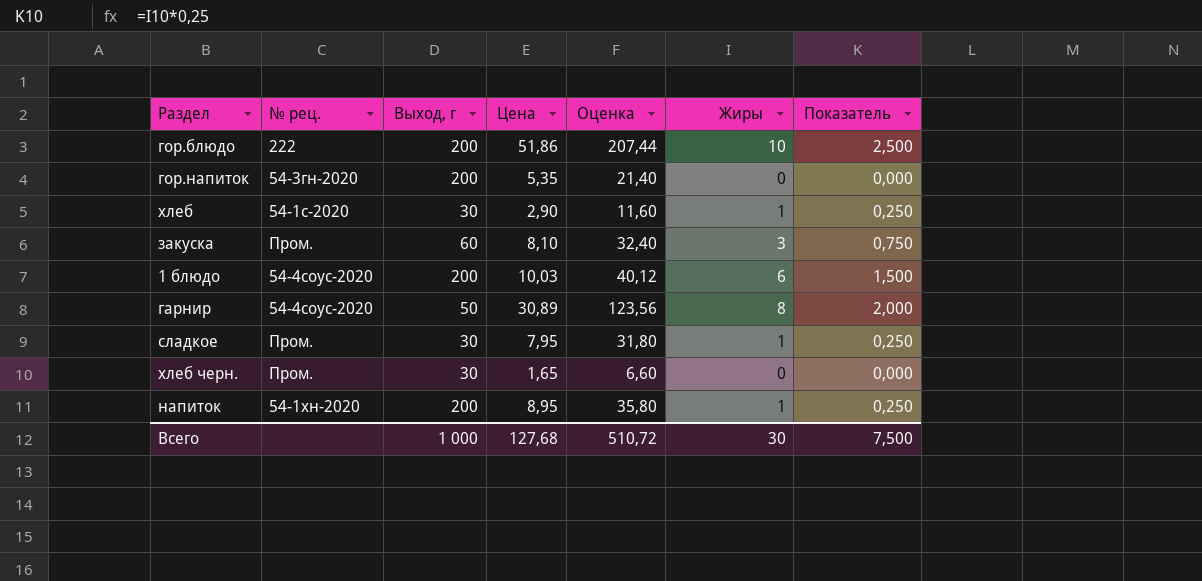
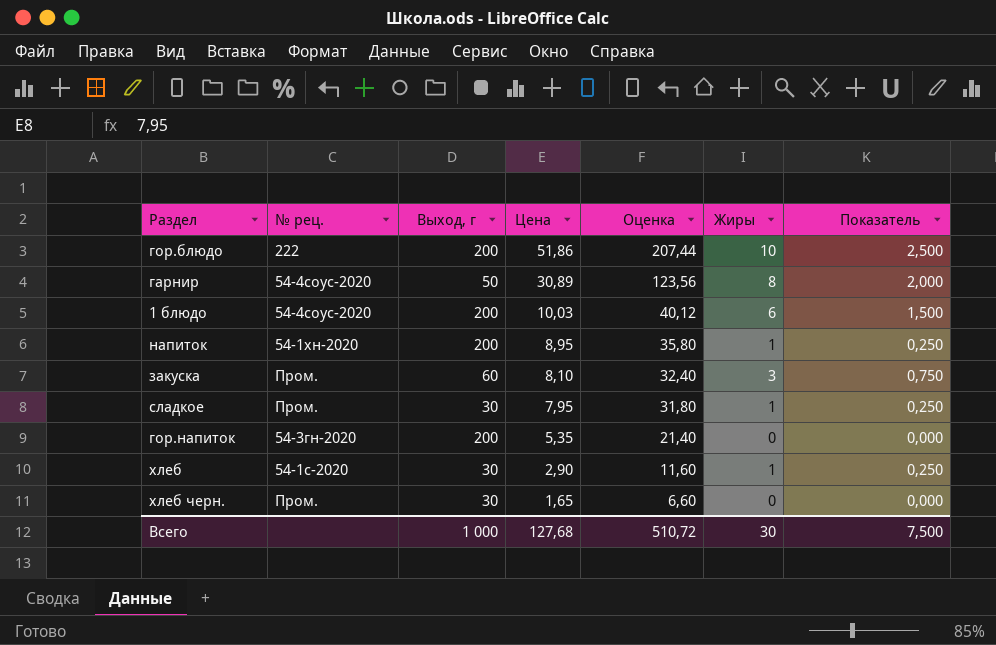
row order: none -> Цена descending

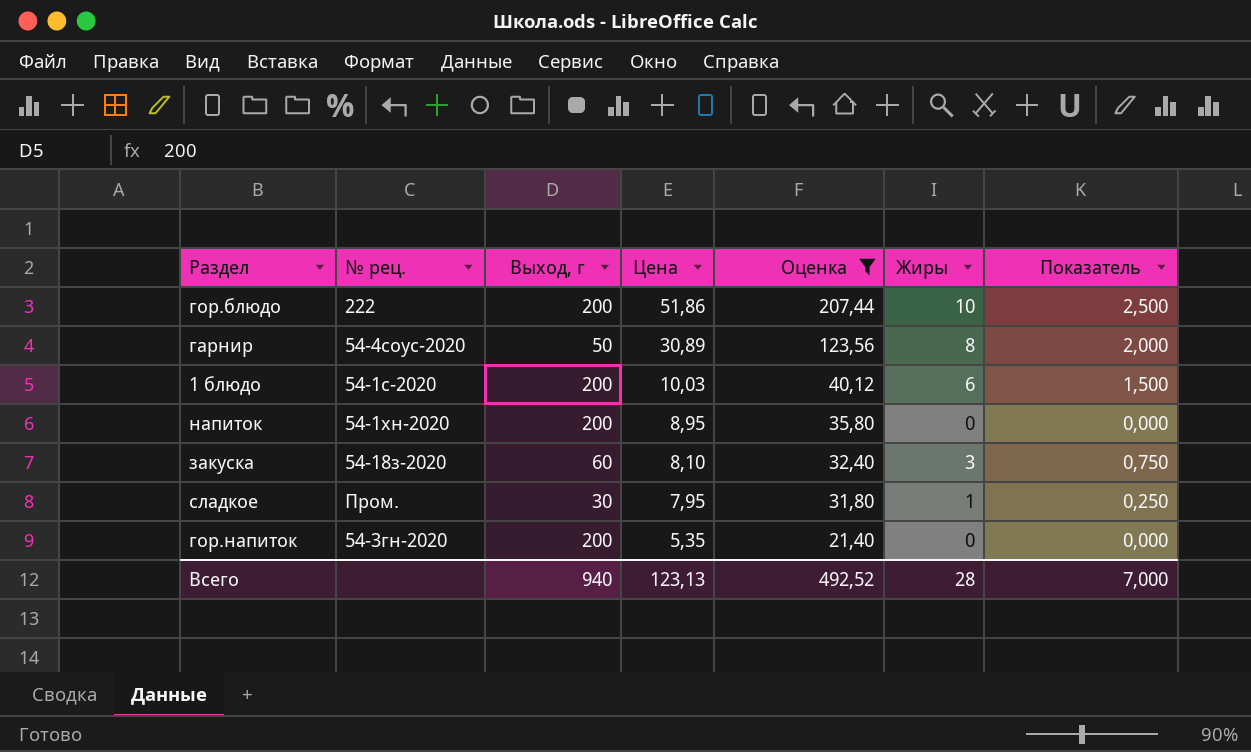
filter: none -> Оценка >= 21,40
1 блюдо | № рец.: 54-4соус-2020 -> 54-1с-2020
напиток | Жиры: 1 -> 0
напиток | Показатель: 0,250 -> 0,000
закуска | № рец.: Пром. -> 54-18з-2020
Всего | Выход, г: 1 000 -> 940
Всего | Цена: 127,68 -> 123,13
Всего | Оценка: 510,72 -> 492,52
Всего | Жиры: 30 -> 28
Всего | Показатель: 7,500 -> 7,000

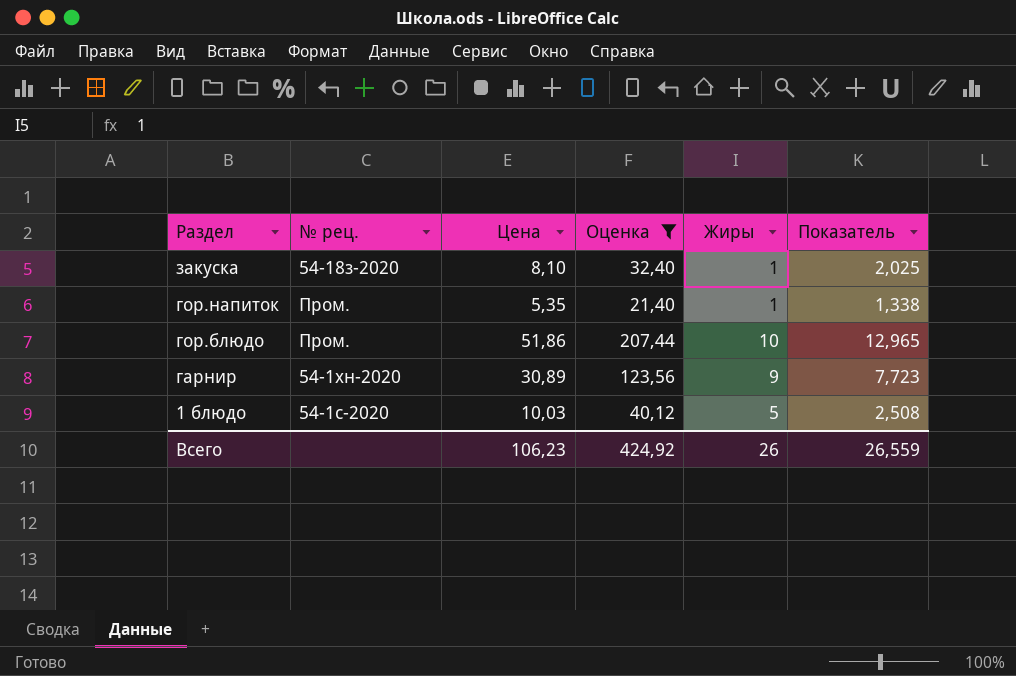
row order: Цена descending -> Раздел descending
column Выход, г | position: 3 -> none
column Показатель | formula: [Жиры] * 0,25 -> [Цена] * 0,25
row напиток: 54-1хн-2020 | 200 | 8,95 | 35,80 | 0 | 0,000 -> none
row сладкое: Пром. | 30 | 7,95 | 31,80 | 1 | 0,250 -> none
закуска | Жиры: 3 -> 1
гор.напиток | № рец.: 54-3гн-2020 -> Пром.
гор.напиток | Жиры: 0 -> 1
гор.блюдо | № рец.: 222 -> Пром.
гарнир | № рец.: 54-4соус-2020 -> 54-1хн-2020
гарнир | Жиры: 8 -> 9
1 блюдо | Жиры: 6 -> 5
Всего | Цена: 123,13 -> 106,23
Всего | Оценка: 492,52 -> 424,92
Всего | Жиры: 28 -> 26
Всего | Показатель: 7,000 -> 26,559

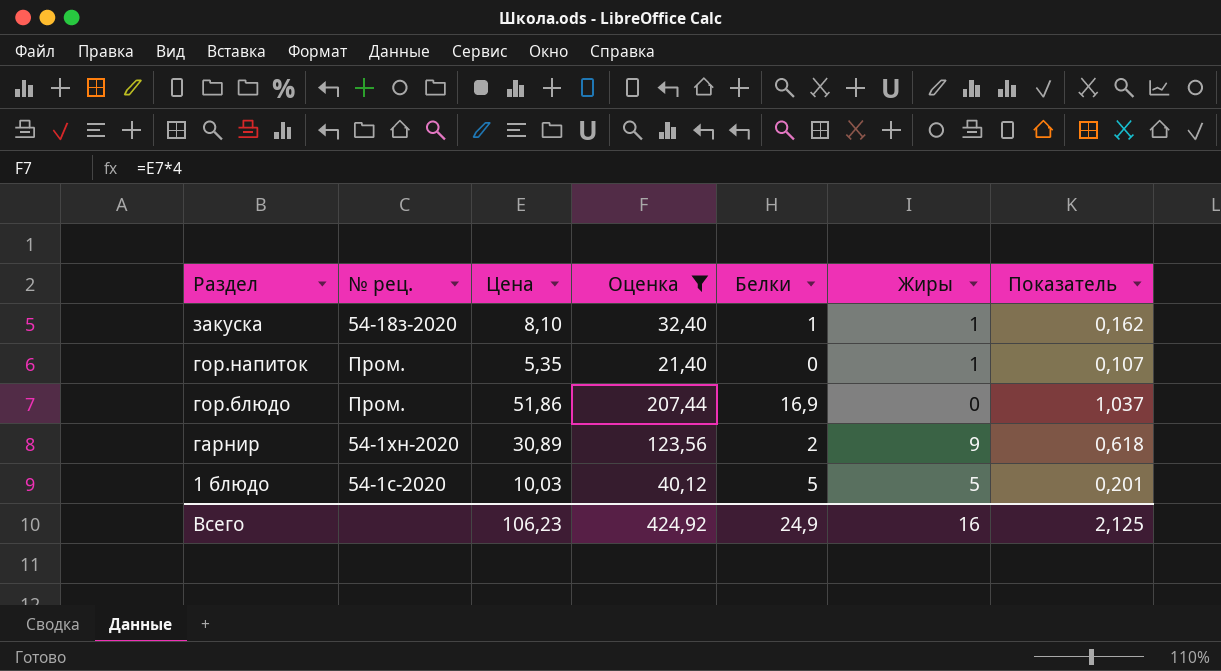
column Белки | position: none -> 5
column Показатель | formula: [Цена] * 0,25 -> [Цена] * 0,02
гор.блюдо | Жиры: 10 -> 0
Всего | Жиры: 26 -> 16
Всего | Показатель: 26,559 -> 2,125

